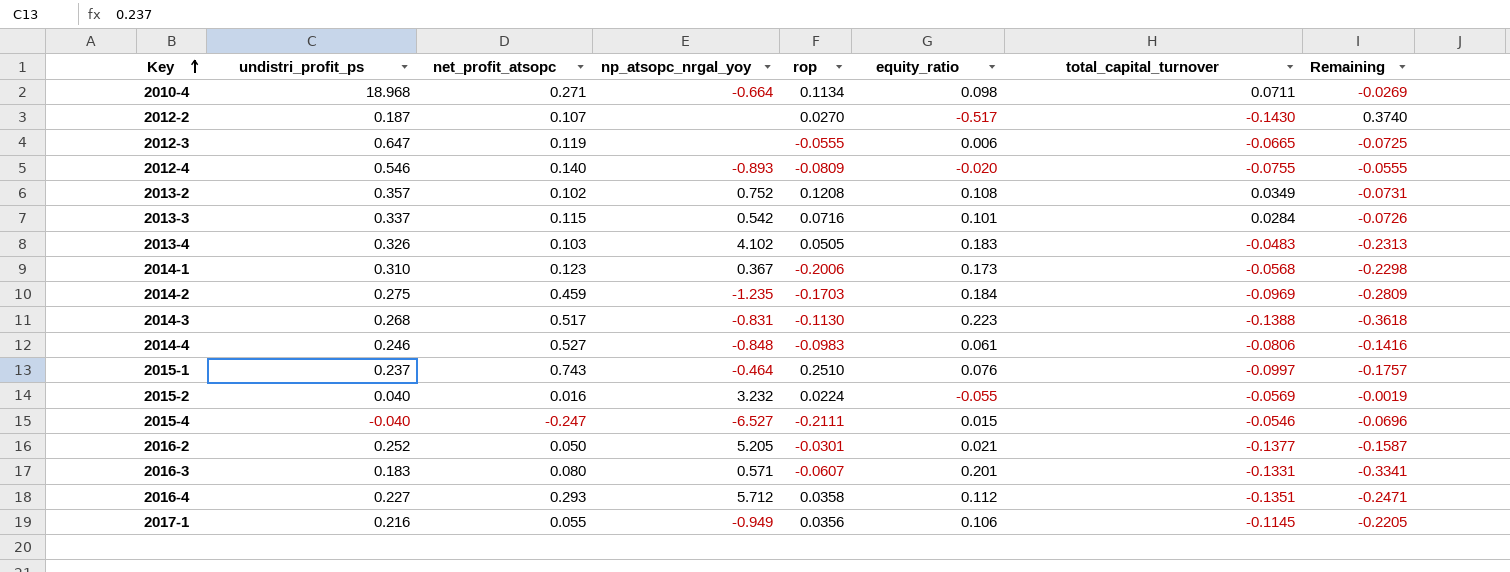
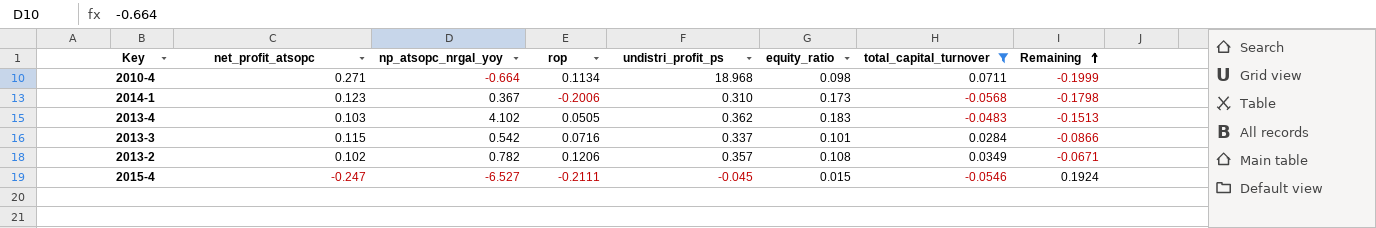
filter: none -> total_capital_turnover >= -0.0568
row order: Key ascending -> Remaining ascending
column undistri_profit_ps | position: 2 -> 5
column Remaining | formula: [total_capital_turnover] - [equity_ratio] -> [total_capital_turnover] - [net_profit_atsopc]
2013-4 | undistri_profit_ps: 0.326 -> 0.362
2013-2 | np_atsopc_nrgal_yoy: 0.752 -> 0.782
2013-2 | rop: 0.1208 -> 0.1206
2015-4 | undistri_profit_ps: -0.040 -> -0.045

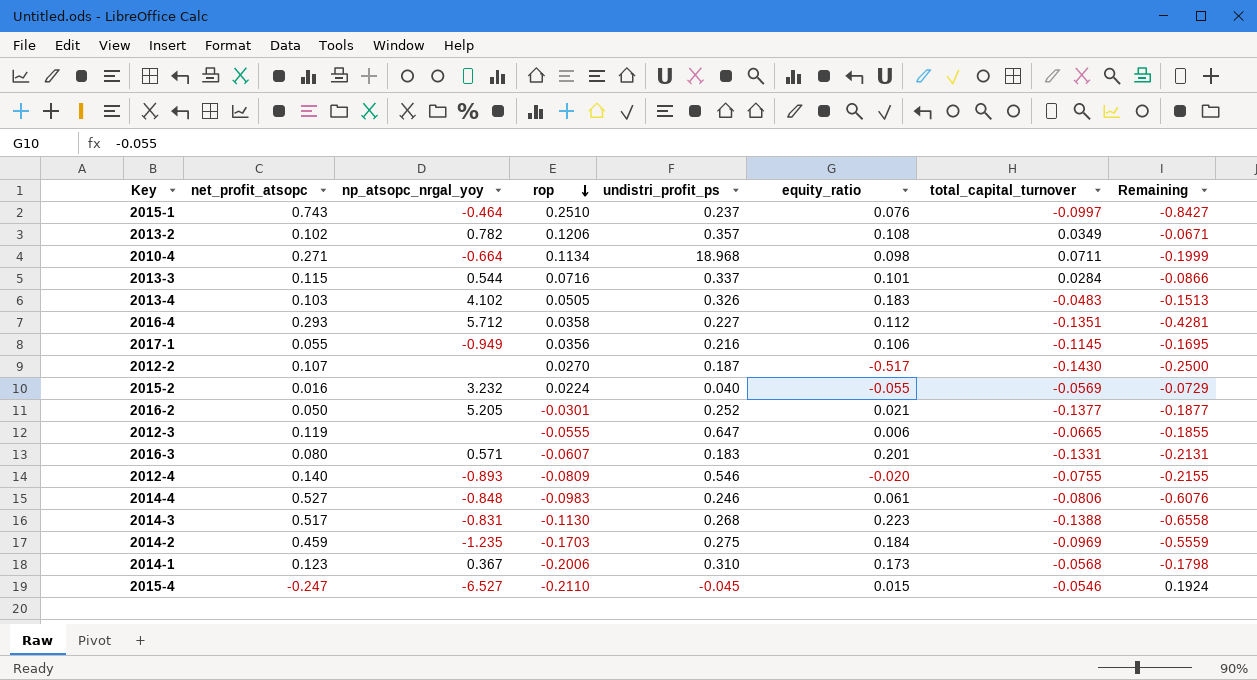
filter: total_capital_turnover >= -0.0568 -> none
row order: Remaining ascending -> rop descending
2013-3 | np_atsopc_nrgal_yoy: 0.542 -> 0.544
2013-4 | undistri_profit_ps: 0.362 -> 0.326
2015-4 | rop: -0.2111 -> -0.2110

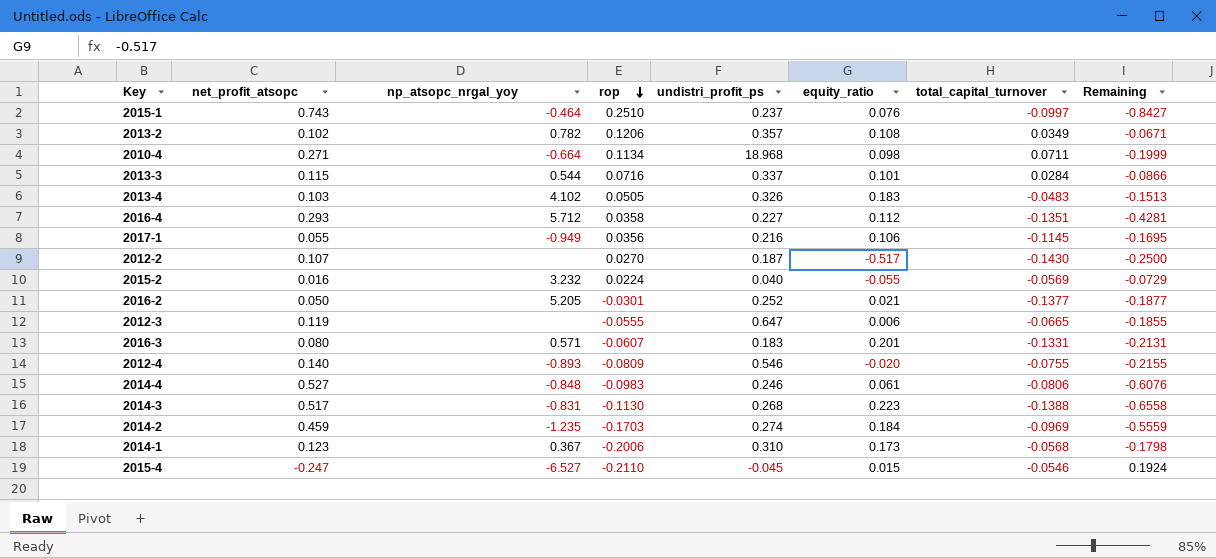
2014-2 | undistri_profit_ps: 0.275 -> 0.274

